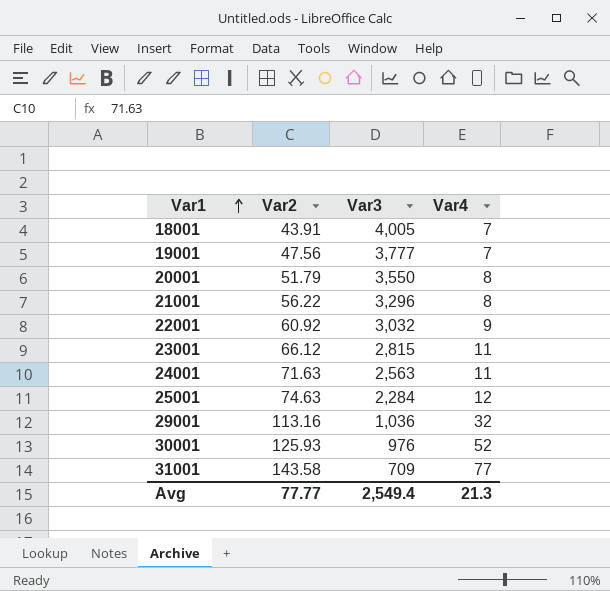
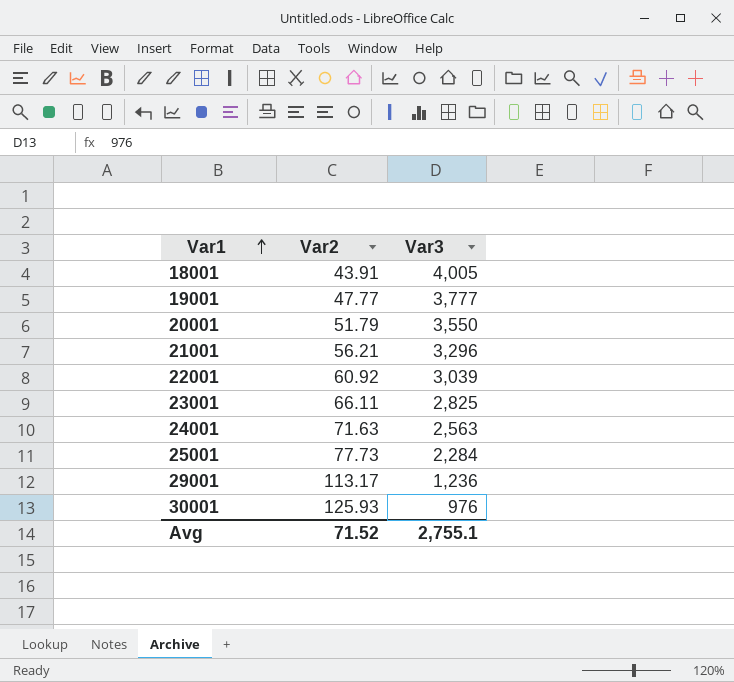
column Var4 | position: 4 -> none
row 31001: 143.58 | 709 | 77 -> none
19001 | Var2: 47.56 -> 47.77
21001 | Var2: 56.22 -> 56.21
22001 | Var3: 3,032 -> 3,039
23001 | Var2: 66.12 -> 66.11
23001 | Var3: 2,815 -> 2,825
25001 | Var2: 74.63 -> 77.73
29001 | Var2: 113.16 -> 113.17
29001 | Var3: 1,036 -> 1,236
Avg | Var2: 77.77 -> 71.52
Avg | Var3: 2,549.4 -> 2,755.1

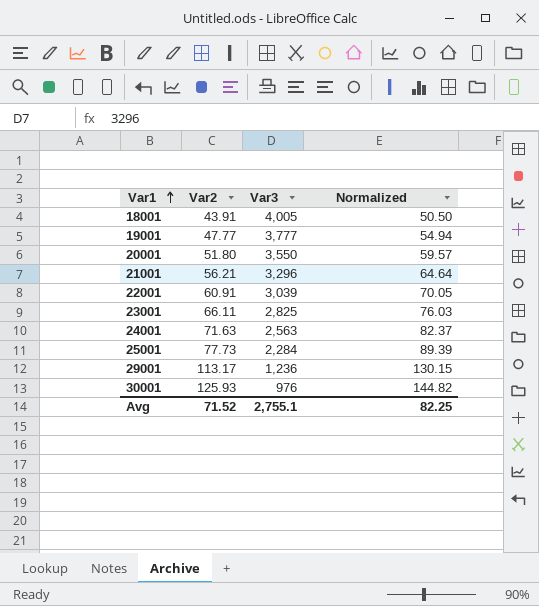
column Normalized | formula: none -> [Var2] * 1.15
20001 | Var2: 51.79 -> 51.80
22001 | Var2: 60.92 -> 60.91

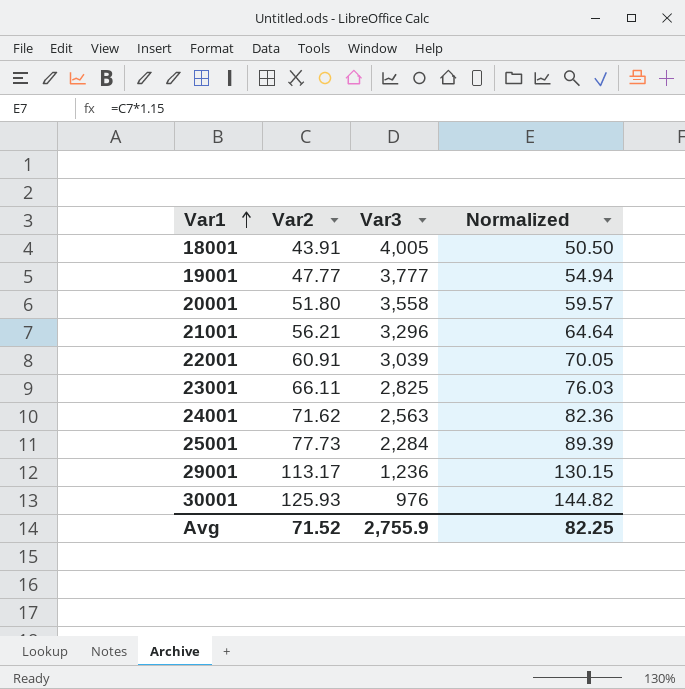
20001 | Var3: 3,550 -> 3,558
24001 | Var2: 71.63 -> 71.62
24001 | Normalized: 82.37 -> 82.36
Avg | Var3: 2,755.1 -> 2,755.9

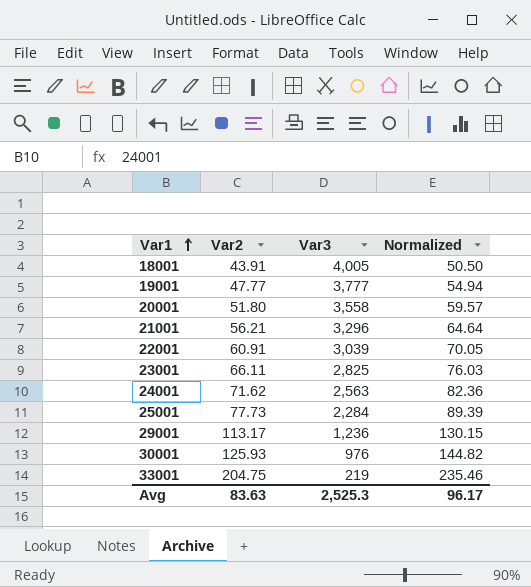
row 33001: none -> 204.75 | 219 | 235.46
Avg | Var2: 71.52 -> 83.63
Avg | Var3: 2,755.9 -> 2,525.3
Avg | Normalized: 82.25 -> 96.17

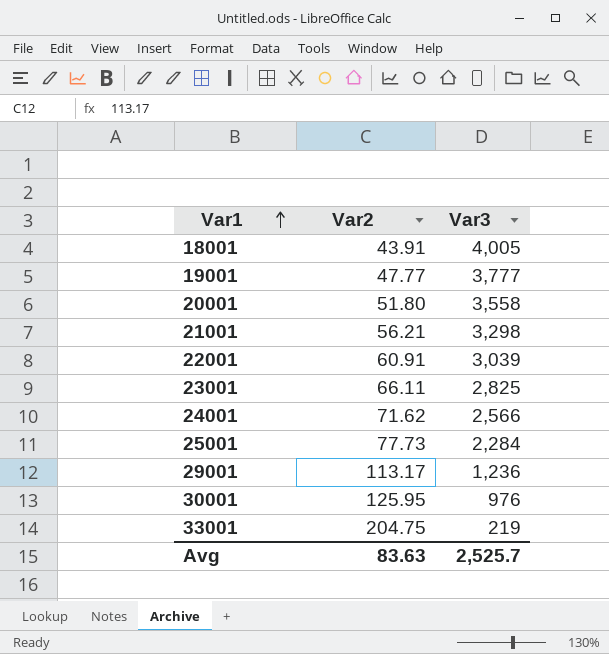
column Normalized | formula: [Var2] * 1.15 -> none
21001 | Var3: 3,296 -> 3,298
24001 | Var3: 2,563 -> 2,566
30001 | Var2: 125.93 -> 125.95
Avg | Var3: 2,525.3 -> 2,525.7

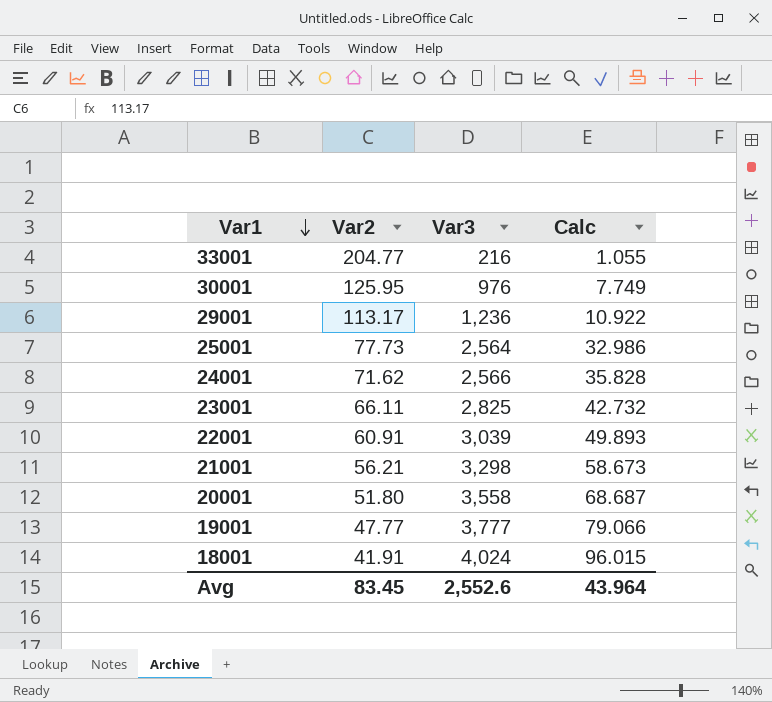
row order: Var1 ascending -> Var1 descending
column Calc | formula: none -> [Var3] / [Var2]
33001 | Var2: 204.75 -> 204.77
33001 | Var3: 219 -> 216
25001 | Var3: 2,284 -> 2,564
18001 | Var2: 43.91 -> 41.91
18001 | Var3: 4,005 -> 4,024
Avg | Var2: 83.63 -> 83.45
Avg | Var3: 2,525.7 -> 2,552.6

